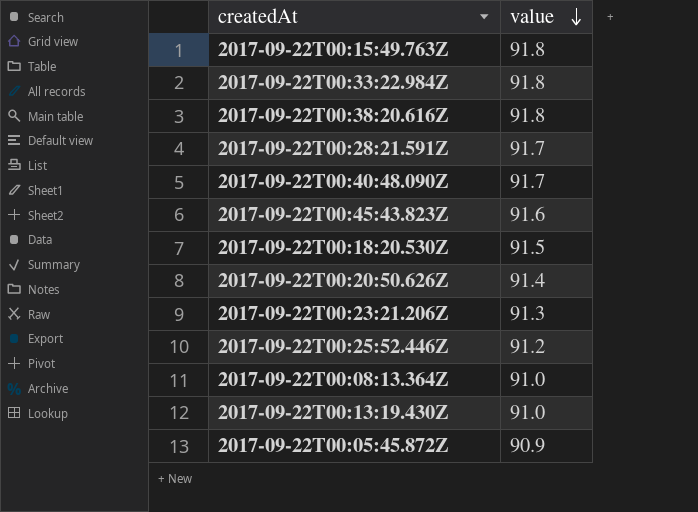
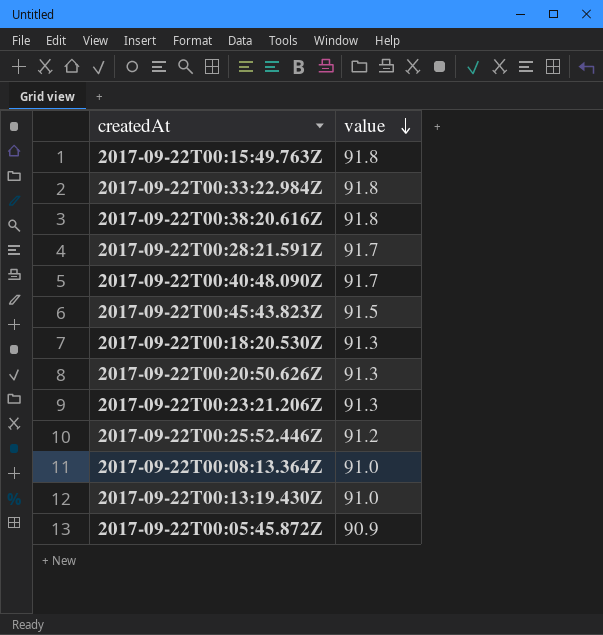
2017-09-22T00:45:43.823Z | value: 91.6 -> 91.5
2017-09-22T00:18:20.530Z | value: 91.5 -> 91.3
2017-09-22T00:20:50.626Z | value: 91.4 -> 91.3

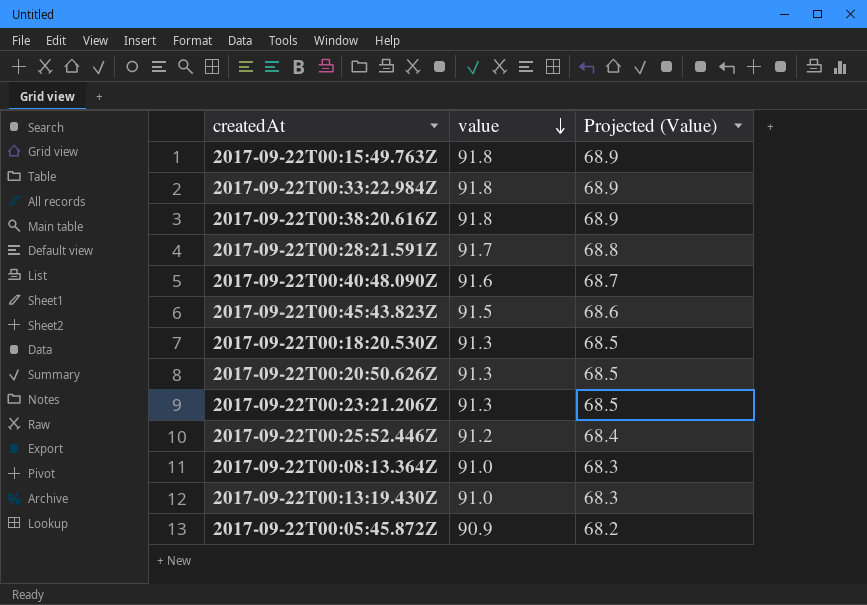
column Projected (Value) | formula: none -> [value] * 0.75
2017-09-22T00:40:48.090Z | value: 91.7 -> 91.6

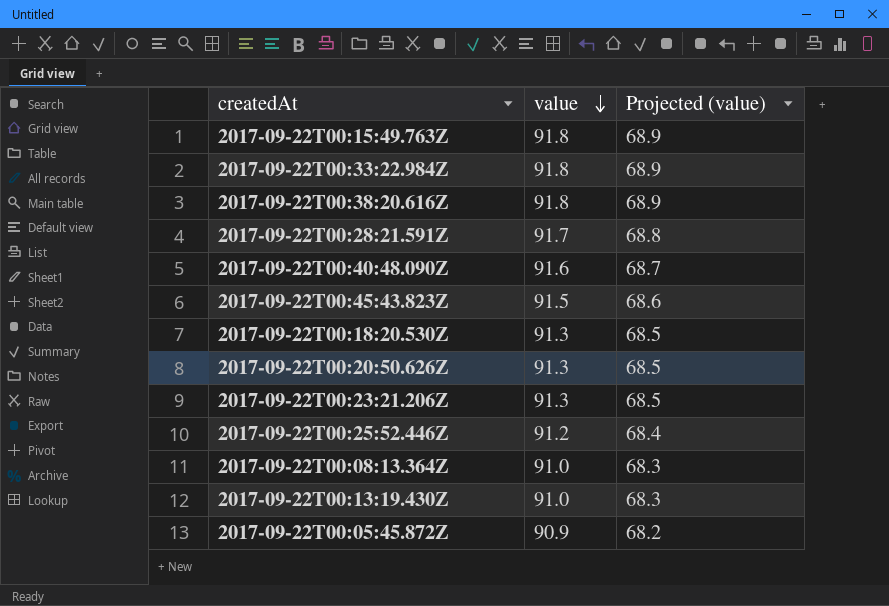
column name: Projected (Value) -> Projected (value)

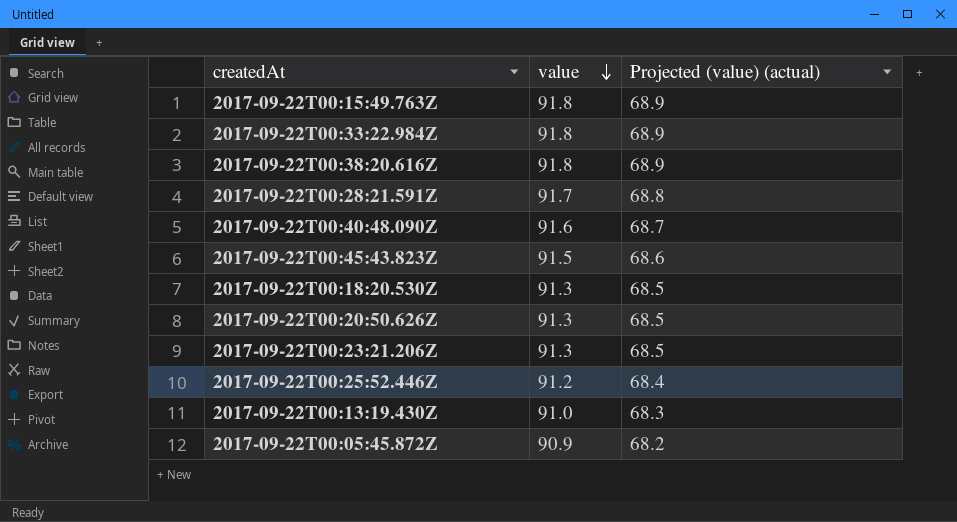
column name: Projected (value) -> Projected (value) (actual)
row 2017-09-22T00:08:13.364Z: 91.0 | 68.3 -> none

